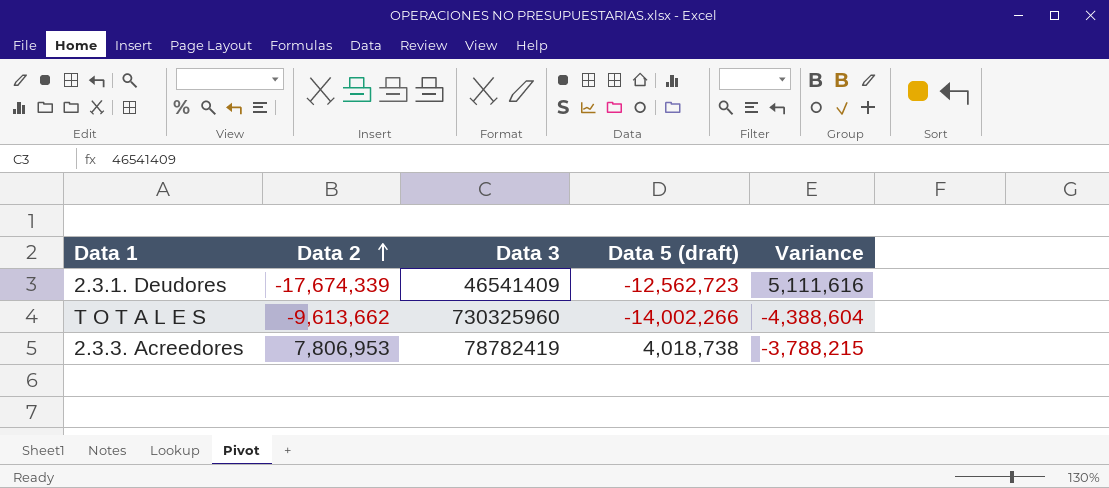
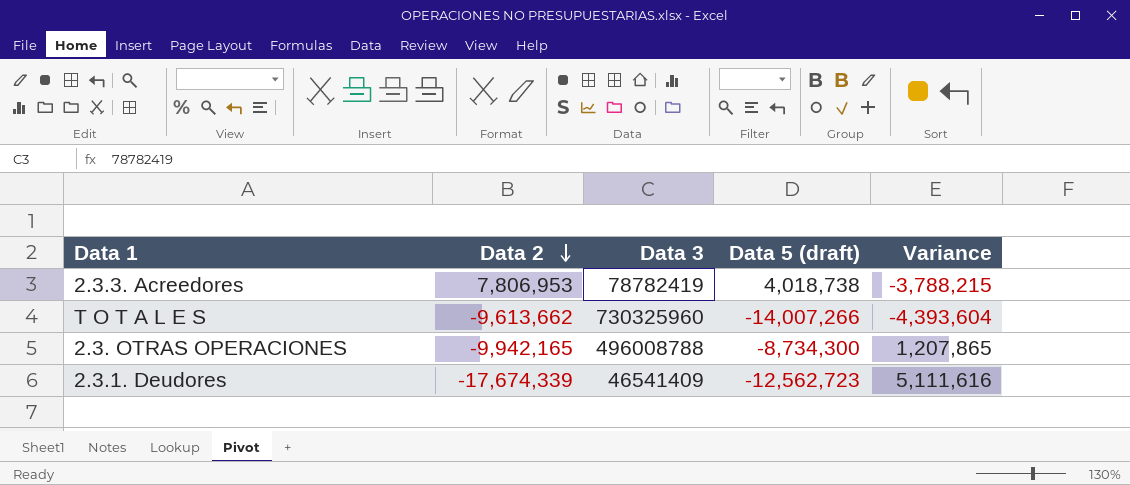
row order: Data 2 ascending -> Data 2 descending
T O T A L E S | Data 5 (draft): -14,002,266 -> -14,007,266
T O T A L E S | Variance: -4,388,604 -> -4,393,604
row 2.3. OTRAS OPERACIONES: none -> -9,942,165 | 496008788 | -8,734,300 | 1,207,865

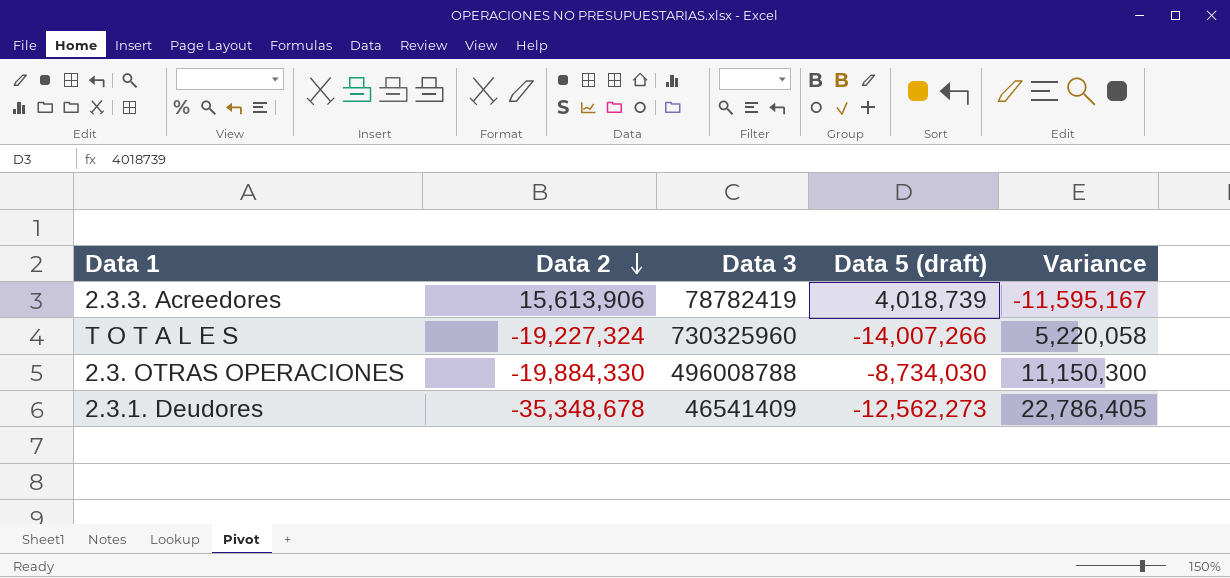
2.3.3. Acreedores | Data 2: 7,806,953 -> 15,613,906
2.3.3. Acreedores | Data 5 (draft): 4,018,738 -> 4,018,739
2.3.3. Acreedores | Variance: -3,788,215 -> -11,595,167
T O T A L E S | Data 2: -9,613,662 -> -19,227,324
T O T A L E S | Variance: -4,393,604 -> 5,220,058
2.3. OTRAS OPERACIONES | Data 2: -9,942,165 -> -19,884,330
2.3. OTRAS OPERACIONES | Data 5 (draft): -8,734,300 -> -8,734,030
2.3. OTRAS OPERACIONES | Variance: 1,207,865 -> 11,150,300
2.3.1. Deudores | Data 2: -17,674,339 -> -35,348,678
2.3.1. Deudores | Data 5 (draft): -12,562,723 -> -12,562,273
2.3.1. Deudores | Variance: 5,111,616 -> 22,786,405

